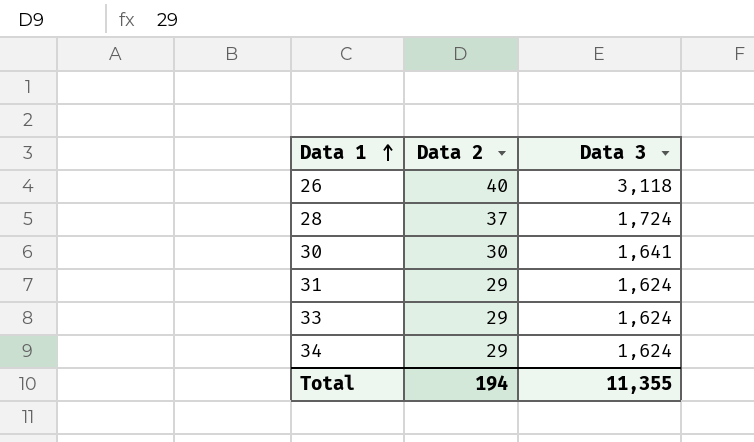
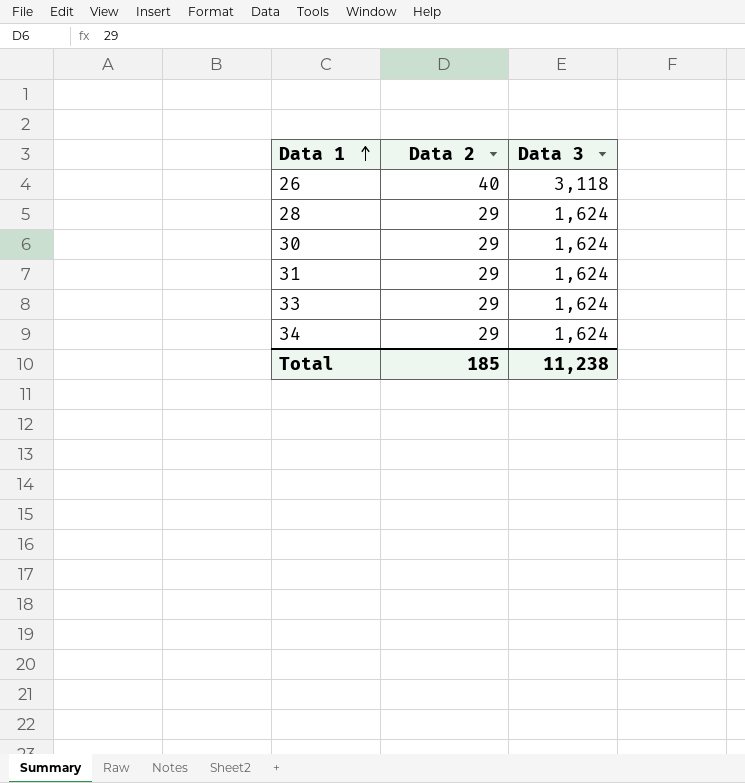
28 | Data 2: 37 -> 29
28 | Data 3: 1,724 -> 1,624
30 | Data 2: 30 -> 29
30 | Data 3: 1,641 -> 1,624
Total | Data 2: 194 -> 185
Total | Data 3: 11,355 -> 11,238

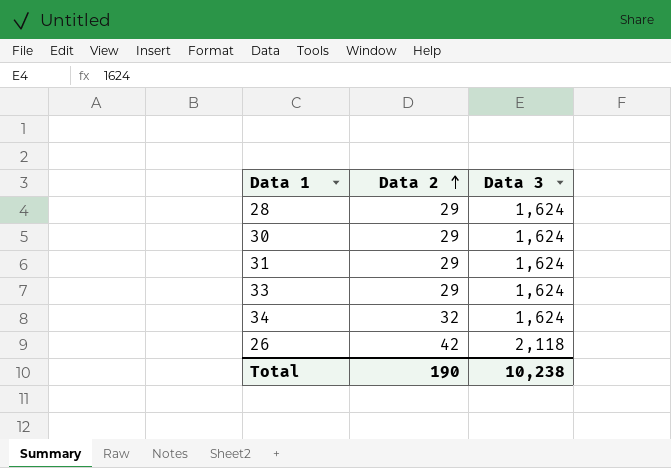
row order: Data 1 ascending -> Data 2 ascending
34 | Data 2: 29 -> 32
26 | Data 2: 40 -> 42
26 | Data 3: 3,118 -> 2,118
Total | Data 2: 185 -> 190
Total | Data 3: 11,238 -> 10,238

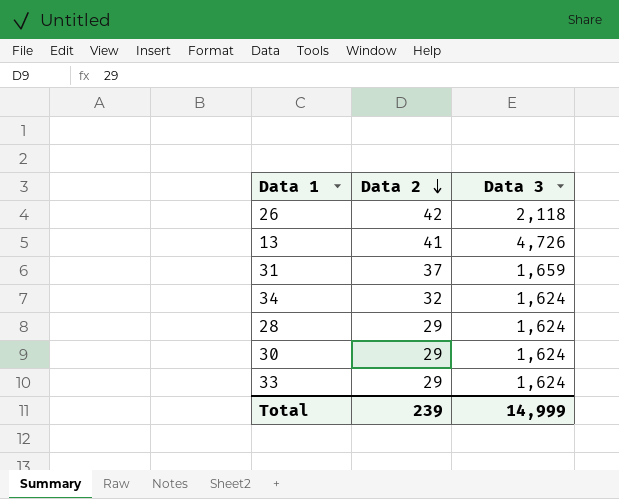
row order: Data 2 ascending -> Data 2 descending
row 13: none -> 41 | 4,726
31 | Data 2: 29 -> 37
31 | Data 3: 1,624 -> 1,659
Total | Data 2: 190 -> 239
Total | Data 3: 10,238 -> 14,999

